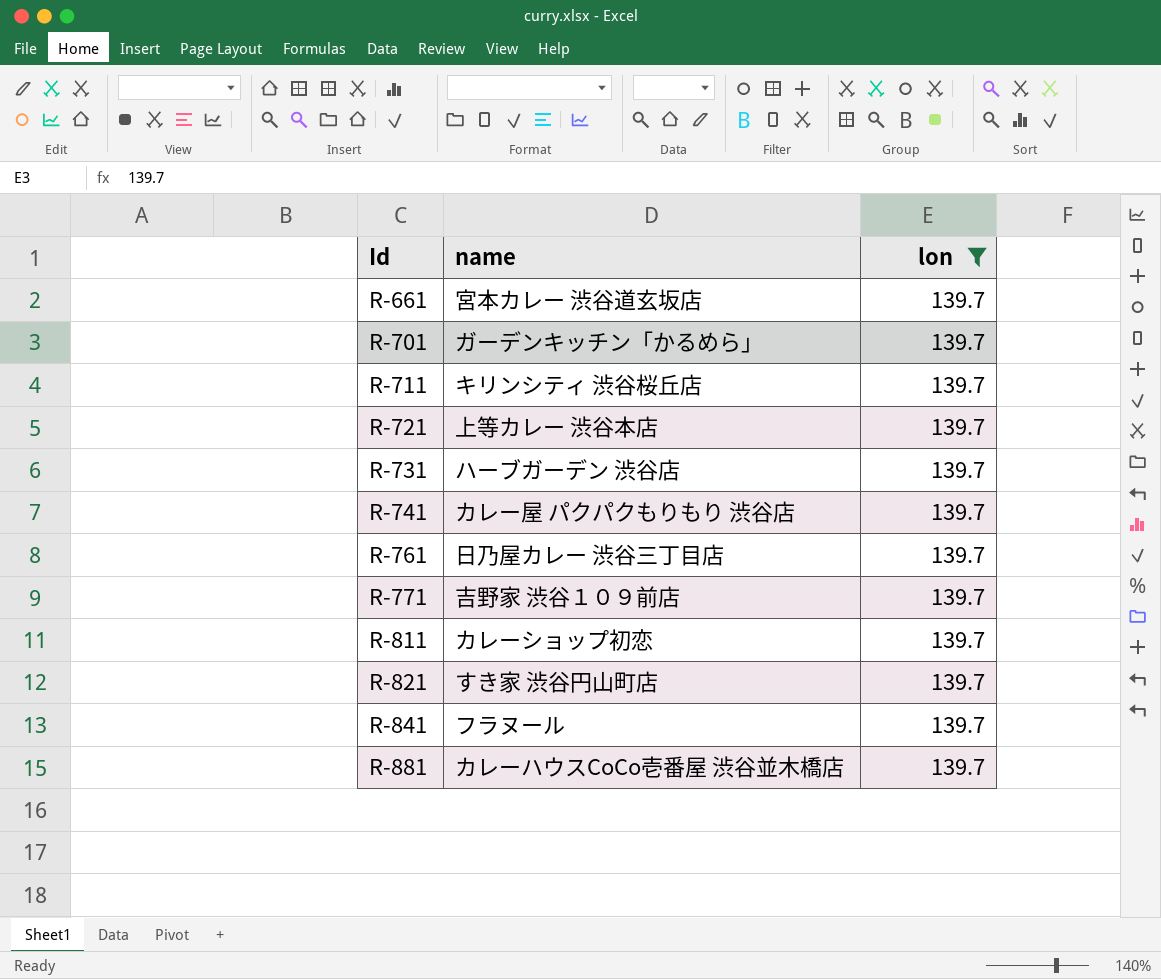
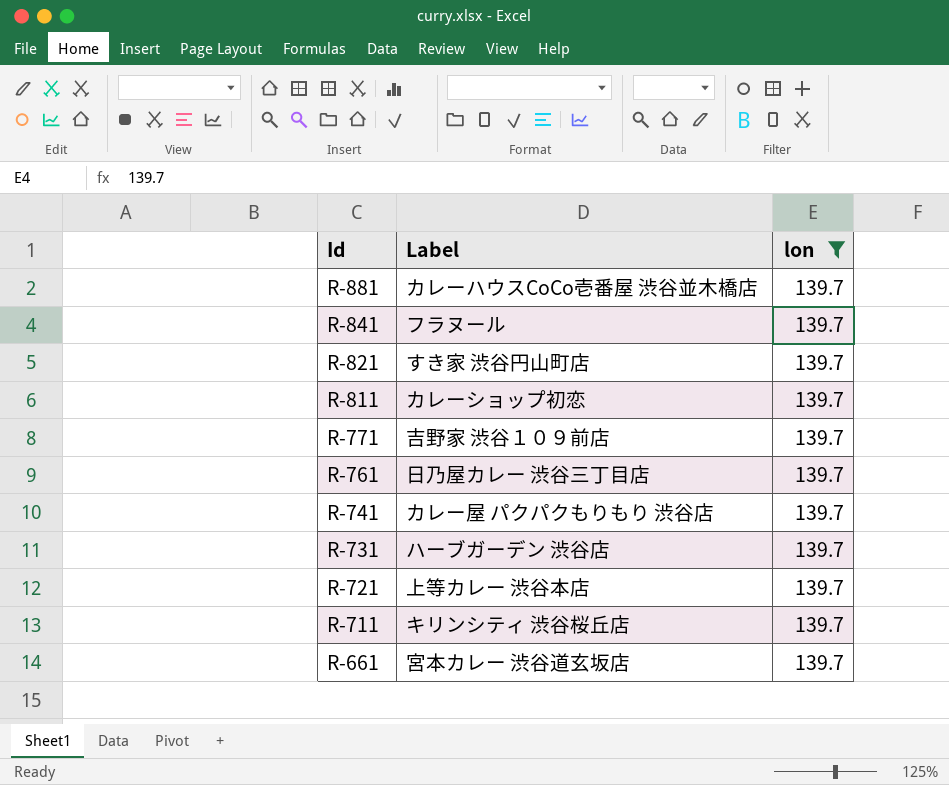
row order: Id ascending -> Id descending
column name: name -> Label
row R-701: ガーデンキッチン「かるめら」 | 139.7 -> none

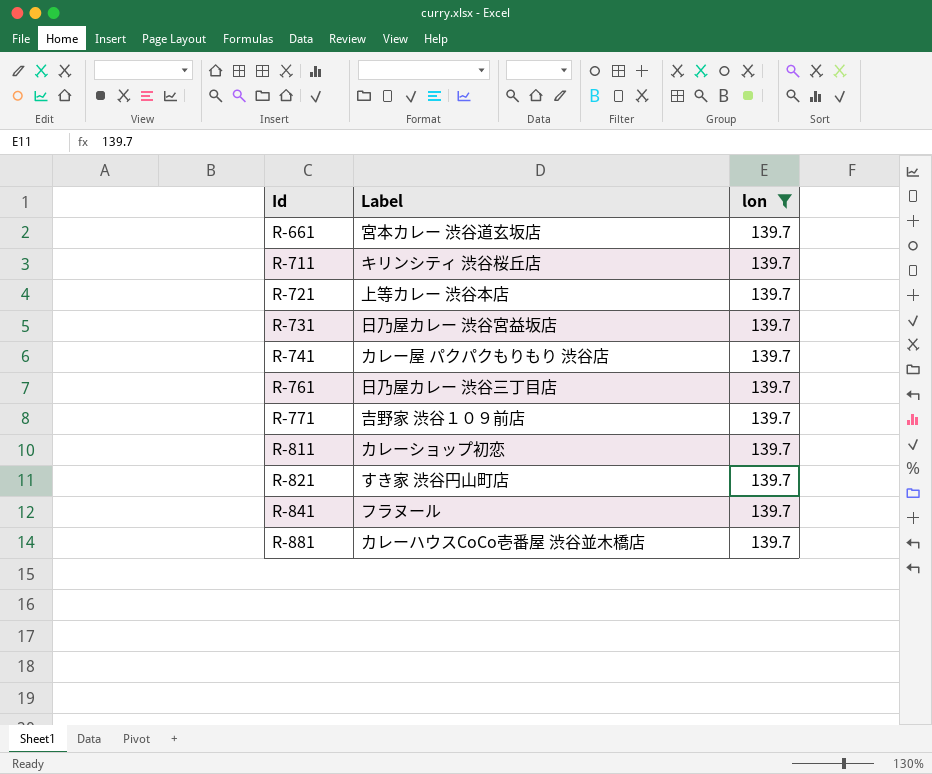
row order: Id descending -> Id ascending
R-731 | Label: ハーブガーデン 渋谷店 -> 日乃屋カレー 渋谷宮益坂店

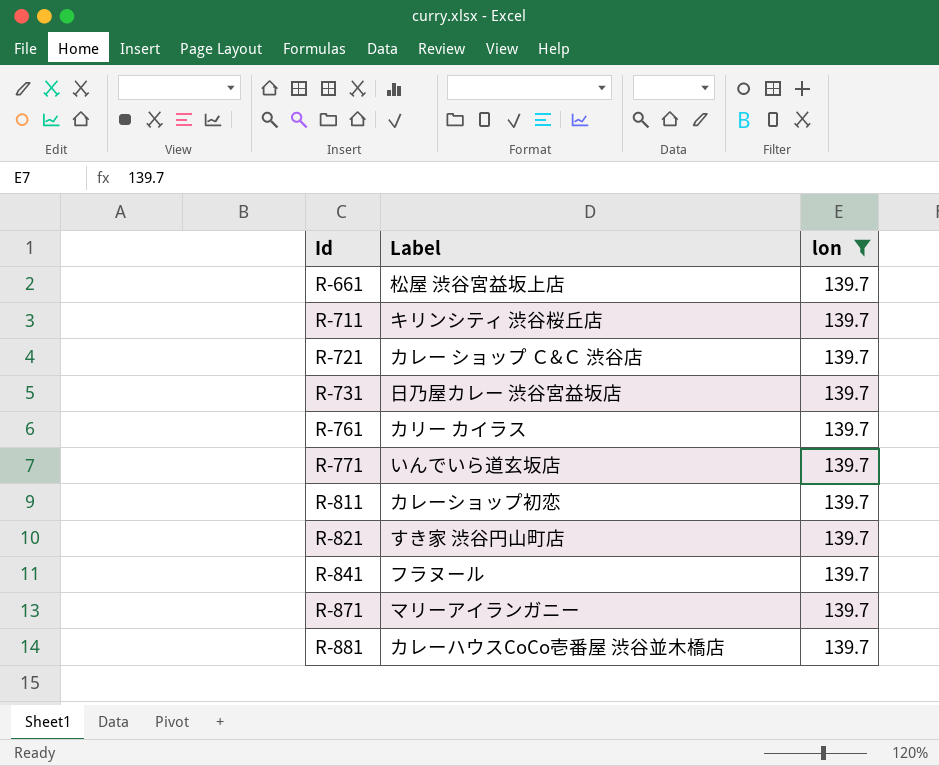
row R-741: カレー屋 パクパクもりもり 渋谷店 | 139.7 -> none
R-661 | Label: 宮本カレー 渋谷道玄坂店 -> 松屋 渋谷宮益坂上店
R-721 | Label: 上等カレー 渋谷本店 -> カレー ショップ Ｃ&Ｃ 渋谷店
R-761 | Label: 日乃屋カレー 渋谷三丁目店 -> カリー カイラス
R-771 | Label: 吉野家 渋谷１０９前店 -> いんでいら道玄坂店
row R-871: none -> マリーアイランガニー | 139.7

